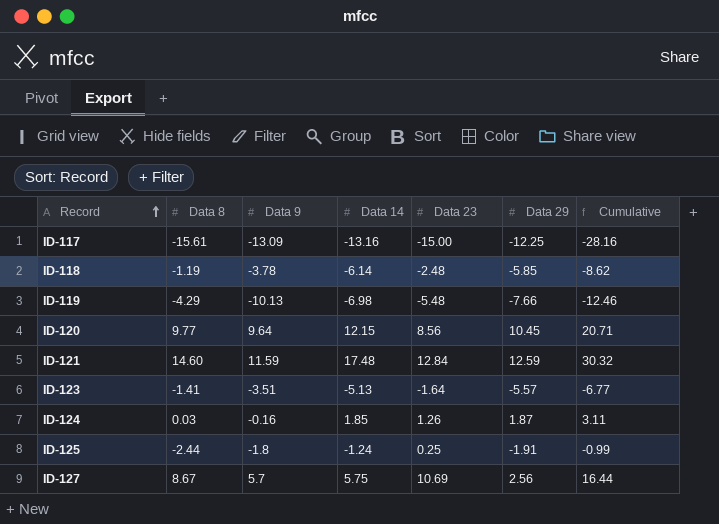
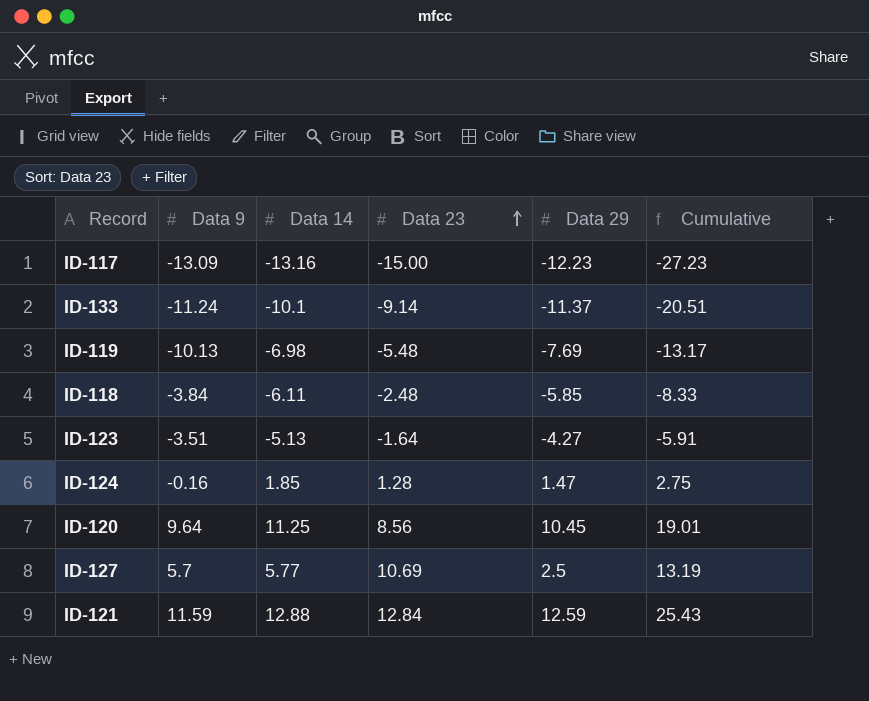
row order: Record ascending -> Data 23 ascending
column Data 8 | position: 2 -> none
column Cumulative | formula: [Data 14] + [Data 23] -> [Data 23] + [Data 29]
row ID-125: -2.44 | -1.8 | -1.24 | 0.25 | -1.91 | -0.99 -> none
ID-117 | Data 29: -12.25 -> -12.23
row ID-133: none -> -11.24 | -10.1 | -9.14 | -11.37 | -20.51
ID-119 | Data 29: -7.66 -> -7.69
ID-118 | Data 9: -3.78 -> -3.84
ID-118 | Data 14: -6.14 -> -6.11
ID-123 | Data 29: -5.57 -> -4.27
ID-124 | Data 23: 1.26 -> 1.28
ID-124 | Data 29: 1.87 -> 1.47
ID-120 | Data 14: 12.15 -> 11.25
ID-127 | Data 14: 5.75 -> 5.77
ID-127 | Data 29: 2.56 -> 2.5
ID-121 | Data 14: 17.48 -> 12.88

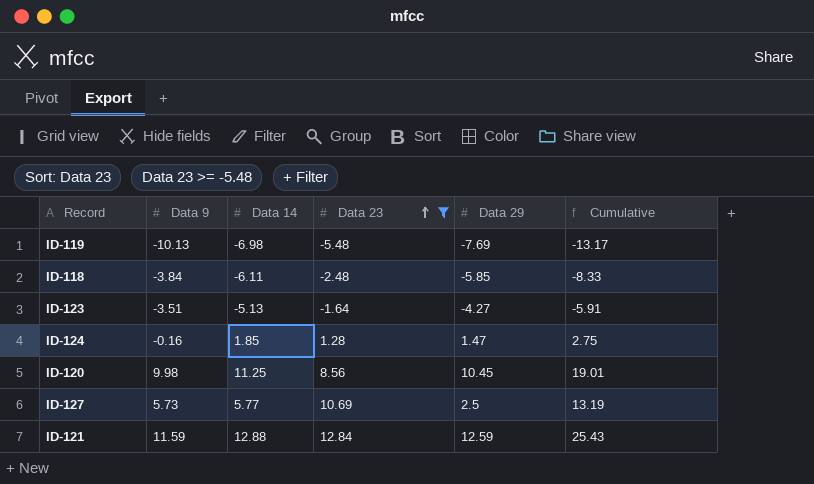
filter: none -> Data 23 >= -5.48
ID-120 | Data 9: 9.64 -> 9.98
ID-127 | Data 9: 5.7 -> 5.73

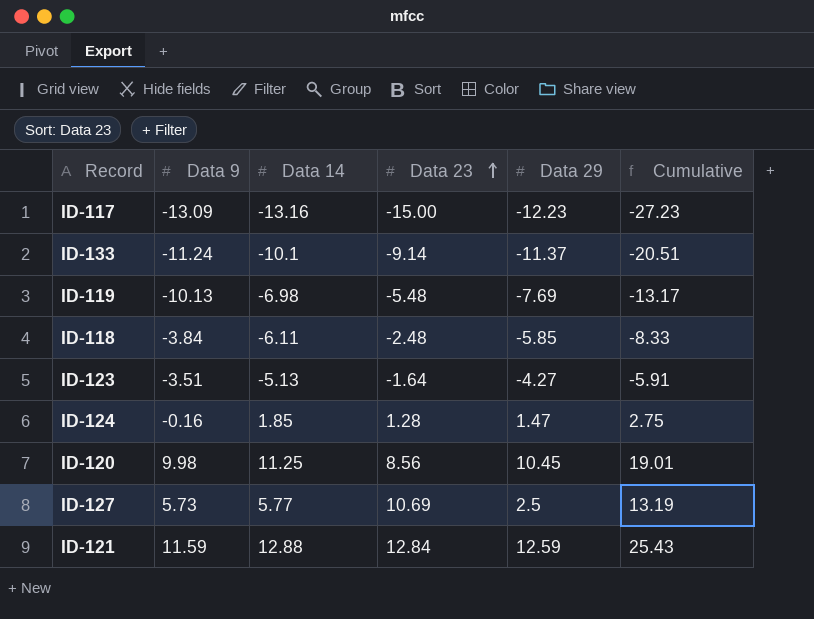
filter: Data 23 >= -5.48 -> none

